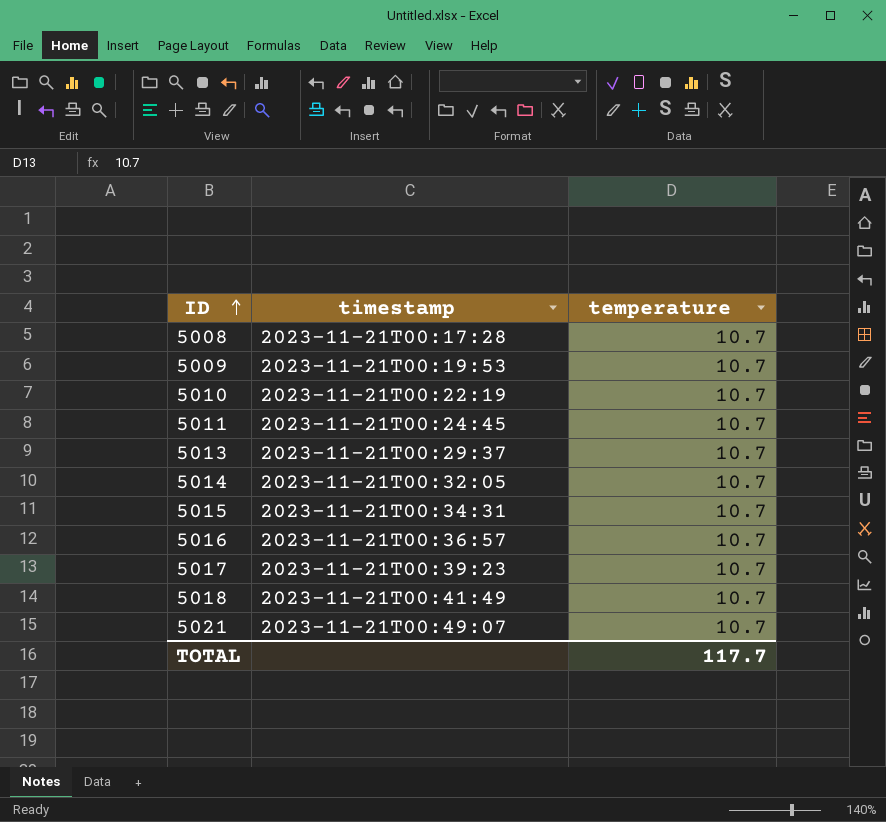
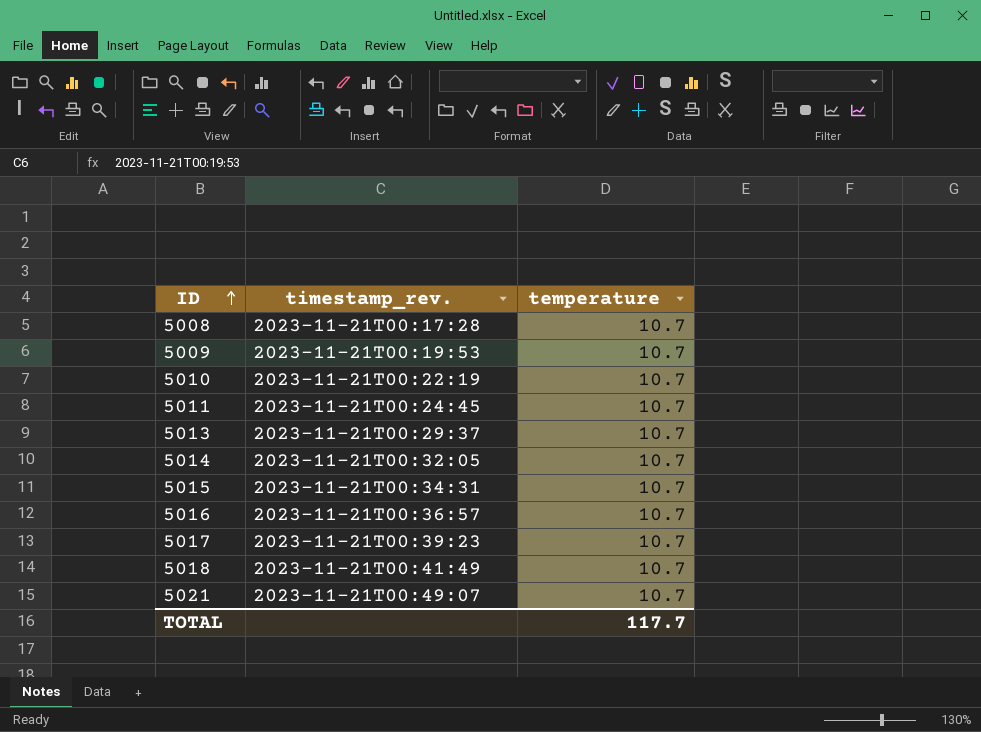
column name: timestamp -> timestamp_rev.

